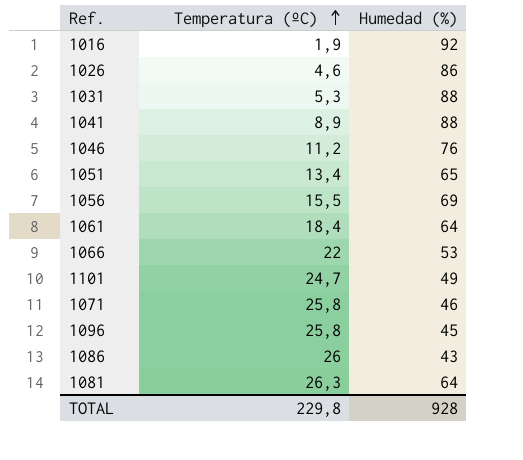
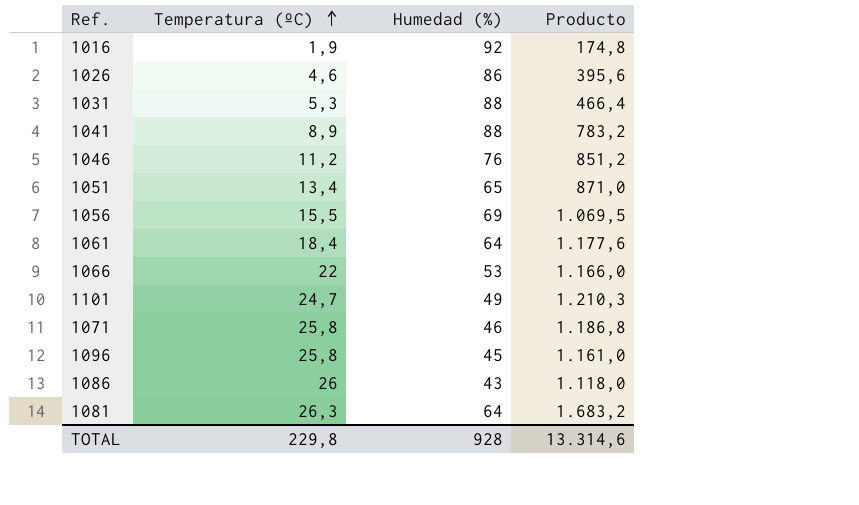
column Producto | formula: none -> [Temperatura (ºC)] * [Humedad (%)]

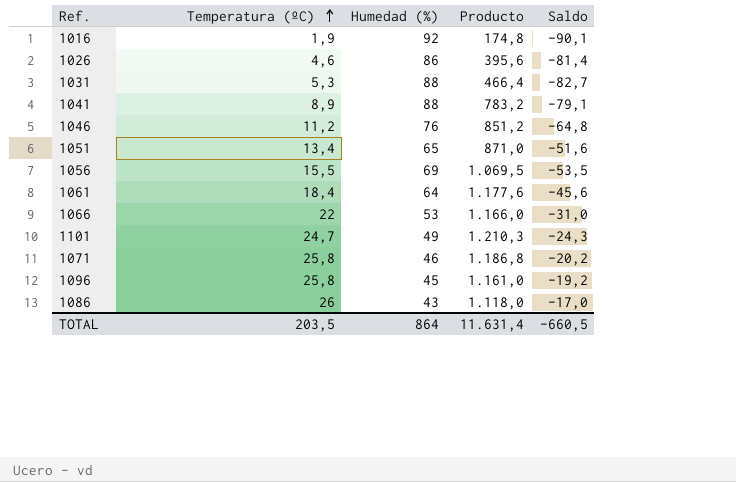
column Saldo | formula: none -> [Temperatura (ºC)] - [Humedad (%)]
row 1081: 26,3 | 64 | 1.683,2 -> none
TOTAL | Temperatura (ºC): 229,8 -> 203,5
TOTAL | Humedad (%): 928 -> 864
TOTAL | Producto: 13.314,6 -> 11.631,4

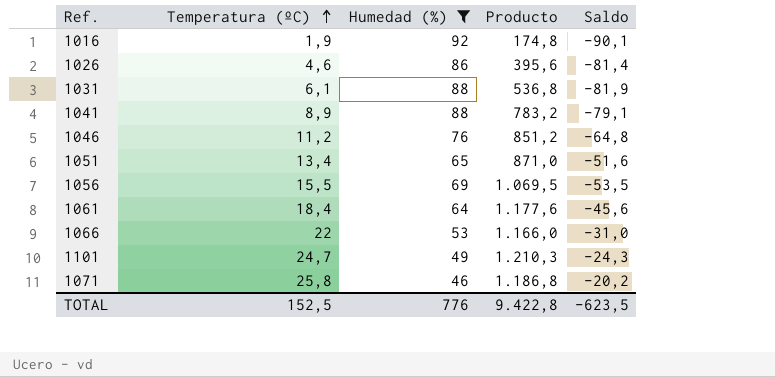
filter: none -> Humedad (%) >= 46
1031 | Temperatura (ºC): 5,3 -> 6,1
1031 | Producto: 466,4 -> 536,8
1031 | Saldo: -82,7 -> -81,9
TOTAL | Temperatura (ºC): 203,5 -> 152,5
TOTAL | Humedad (%): 864 -> 776
TOTAL | Producto: 11.631,4 -> 9.422,8
TOTAL | Saldo: -660,5 -> -623,5

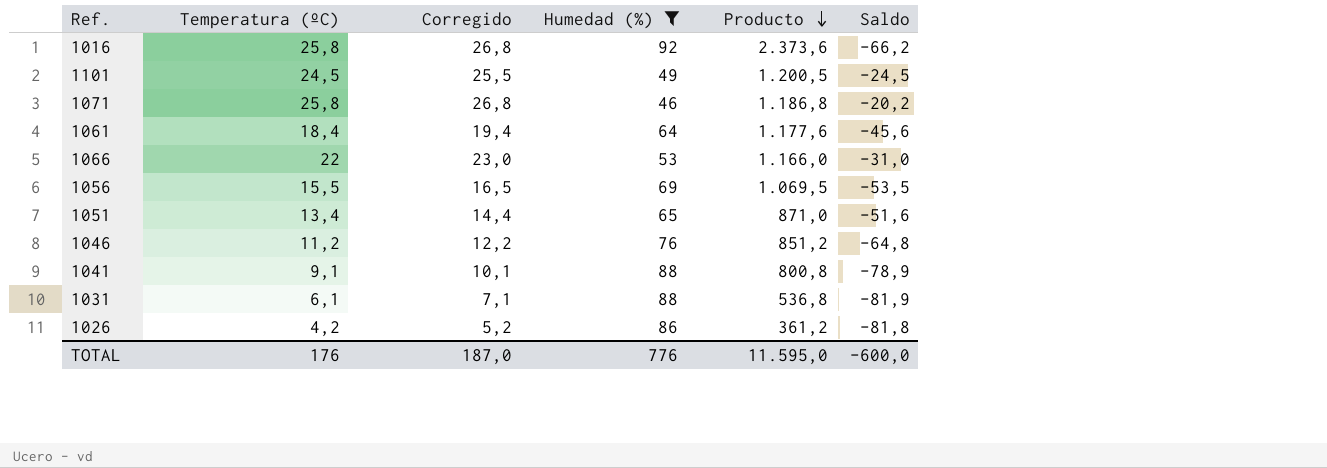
row order: Temperatura (ºC) ascending -> Producto descending
column Corregido | formula: none -> [Temperatura (ºC)] + 1
1016 | Temperatura (ºC): 1,9 -> 25,8
1016 | Producto: 174,8 -> 2.373,6
1016 | Saldo: -90,1 -> -66,2
1101 | Temperatura (ºC): 24,7 -> 24,5
1101 | Producto: 1.210,3 -> 1.200,5
1101 | Saldo: -24,3 -> -24,5
1041 | Temperatura (ºC): 8,9 -> 9,1
1041 | Producto: 783,2 -> 800,8
1041 | Saldo: -79,1 -> -78,9
1026 | Temperatura (ºC): 4,6 -> 4,2
1026 | Producto: 395,6 -> 361,2
1026 | Saldo: -81,4 -> -81,8
TOTAL | Temperatura (ºC): 152,5 -> 176
TOTAL | Producto: 9.422,8 -> 11.595,0
TOTAL | Saldo: -623,5 -> -600,0

